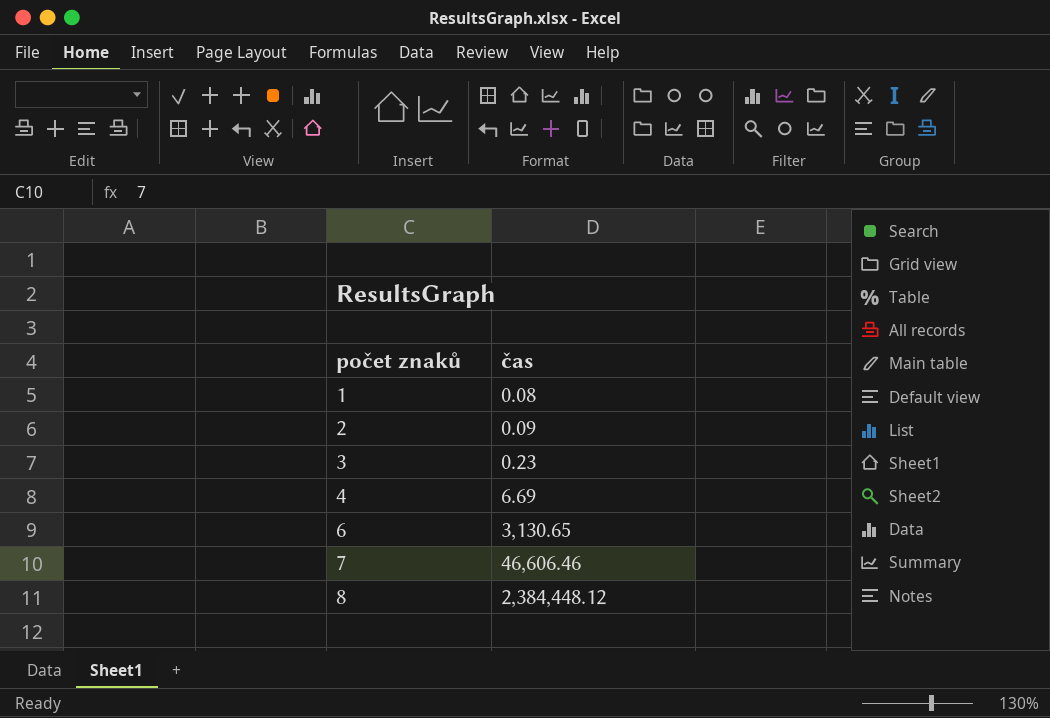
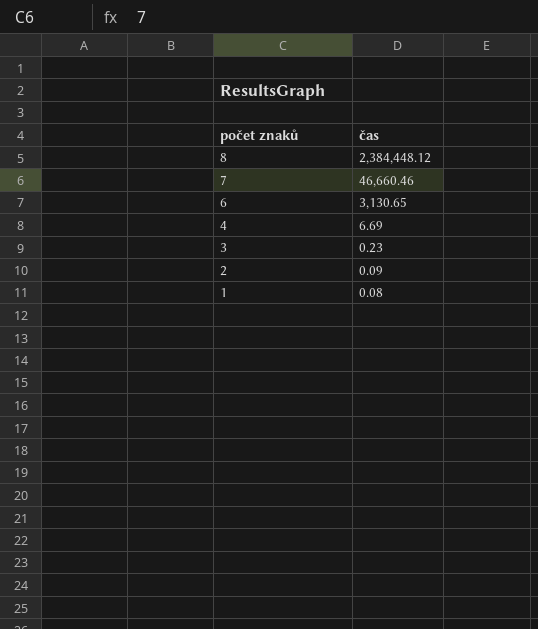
row order: počet znaků ascending -> počet znaků descending
7 | čas: 46,606.46 -> 46,660.46

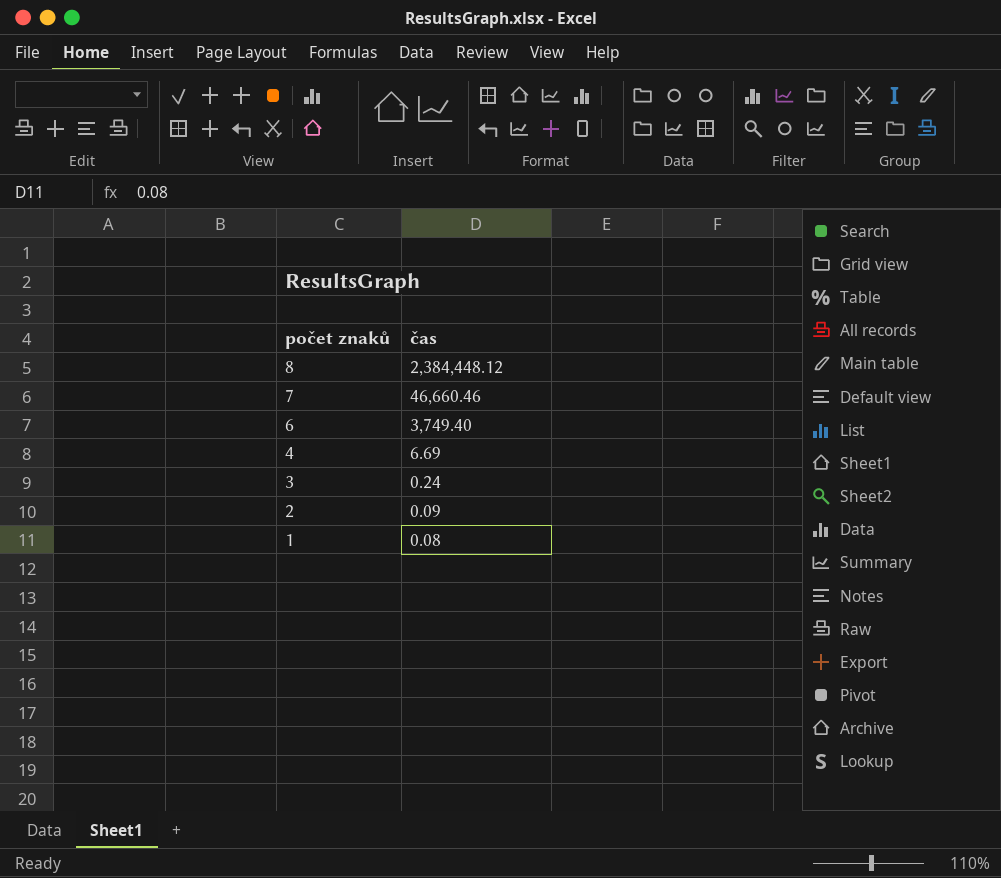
6 | čas: 3,130.65 -> 3,749.40
3 | čas: 0.23 -> 0.24

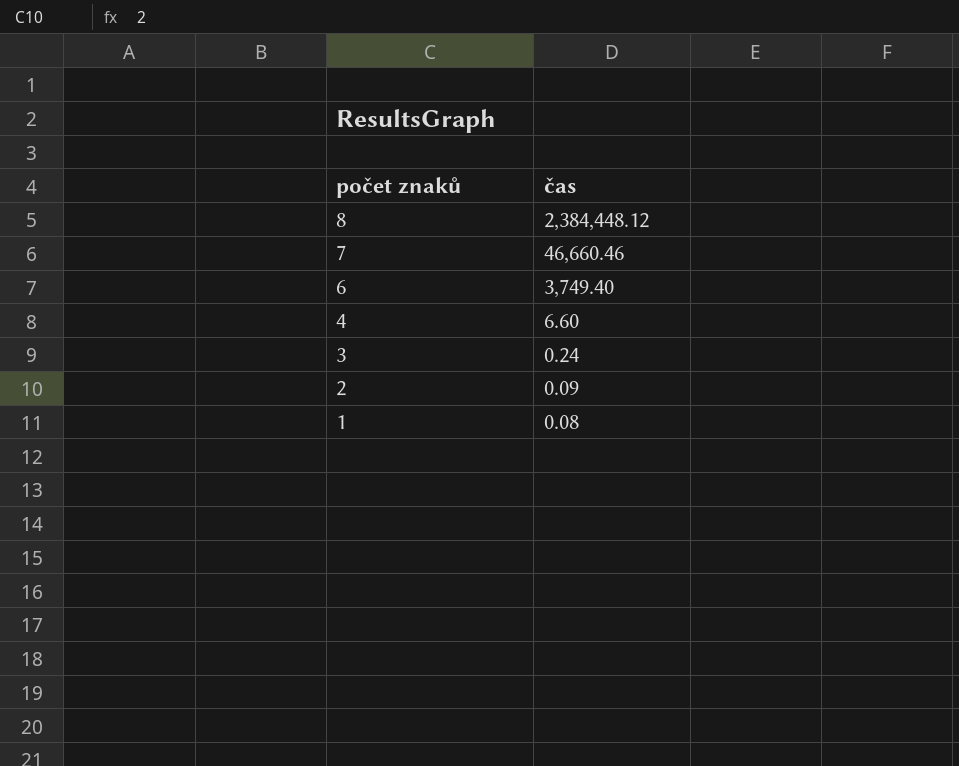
4 | čas: 6.69 -> 6.60

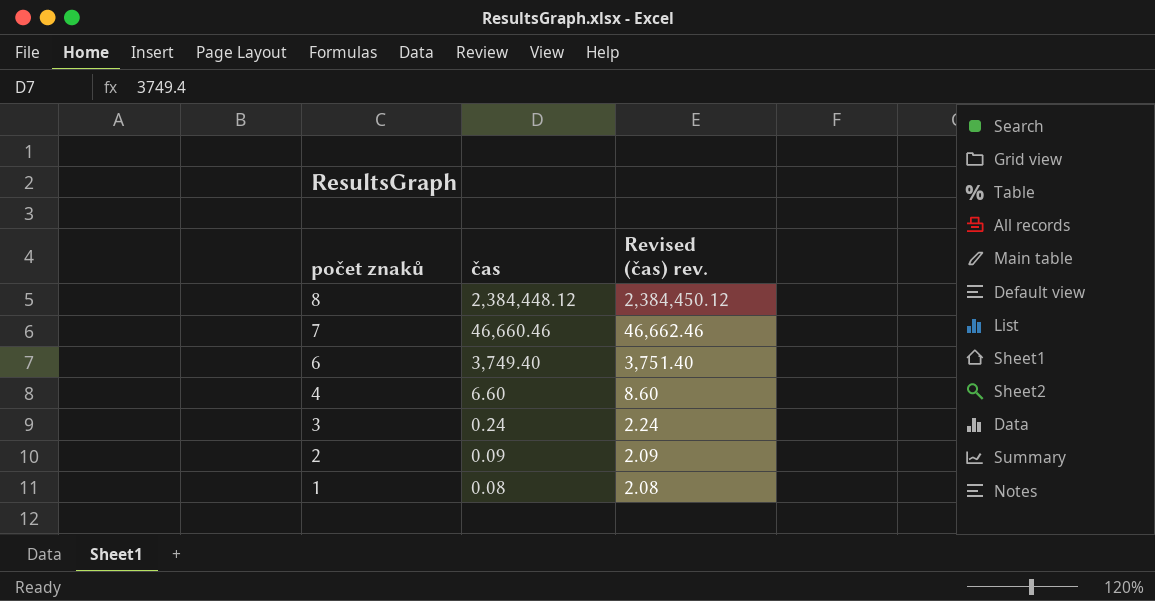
column Revised (čas) rev. | formula: none -> [čas] + 2

